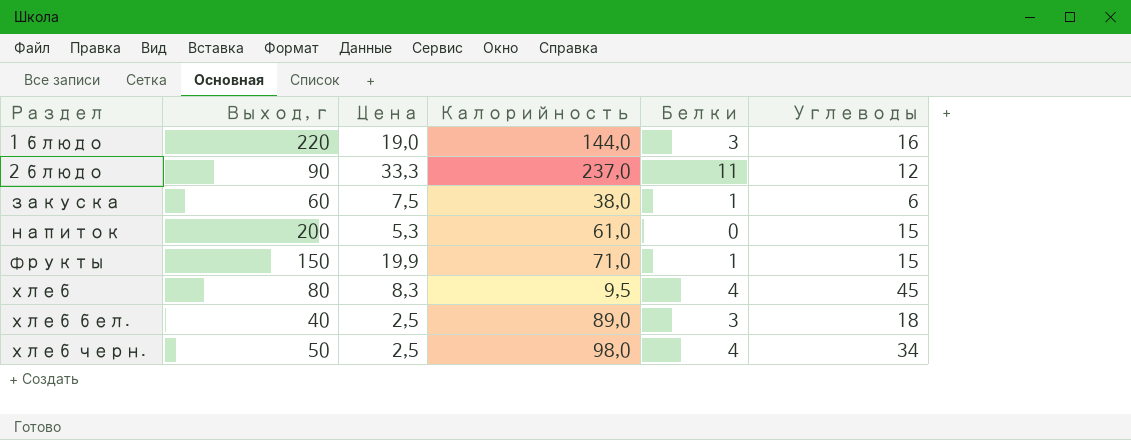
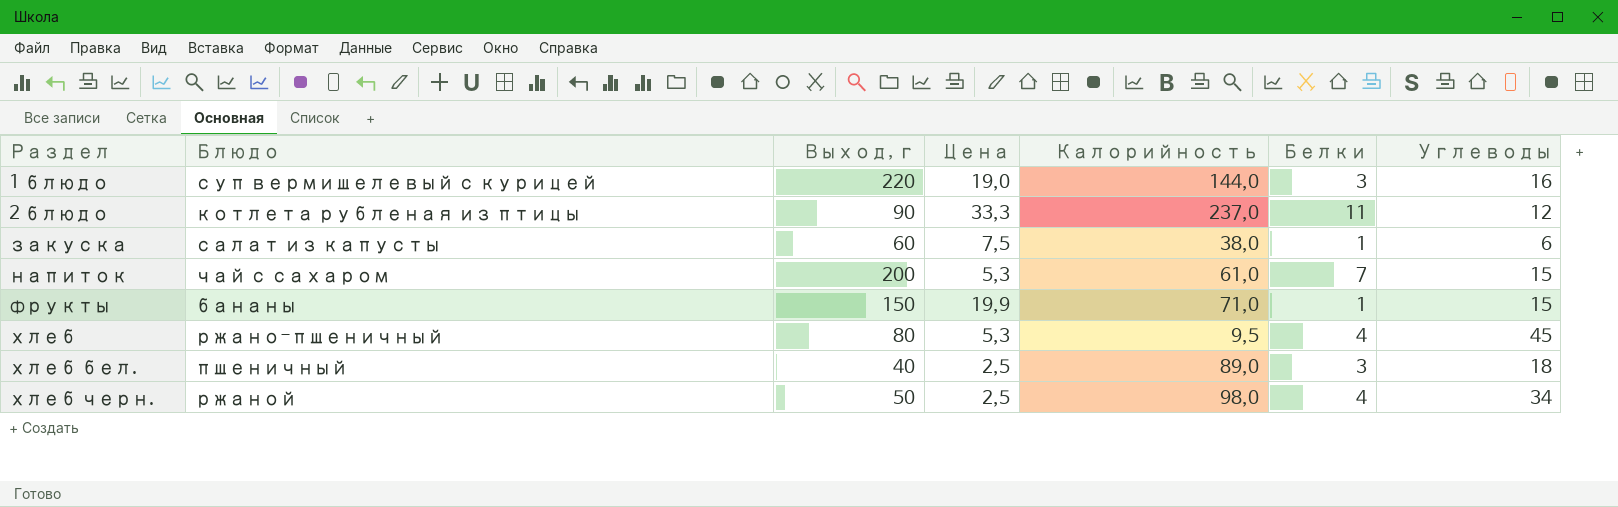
column Блюдо | position: none -> 2
напиток | Белки: 0 -> 7
хлеб | Цена: 8,3 -> 5,3

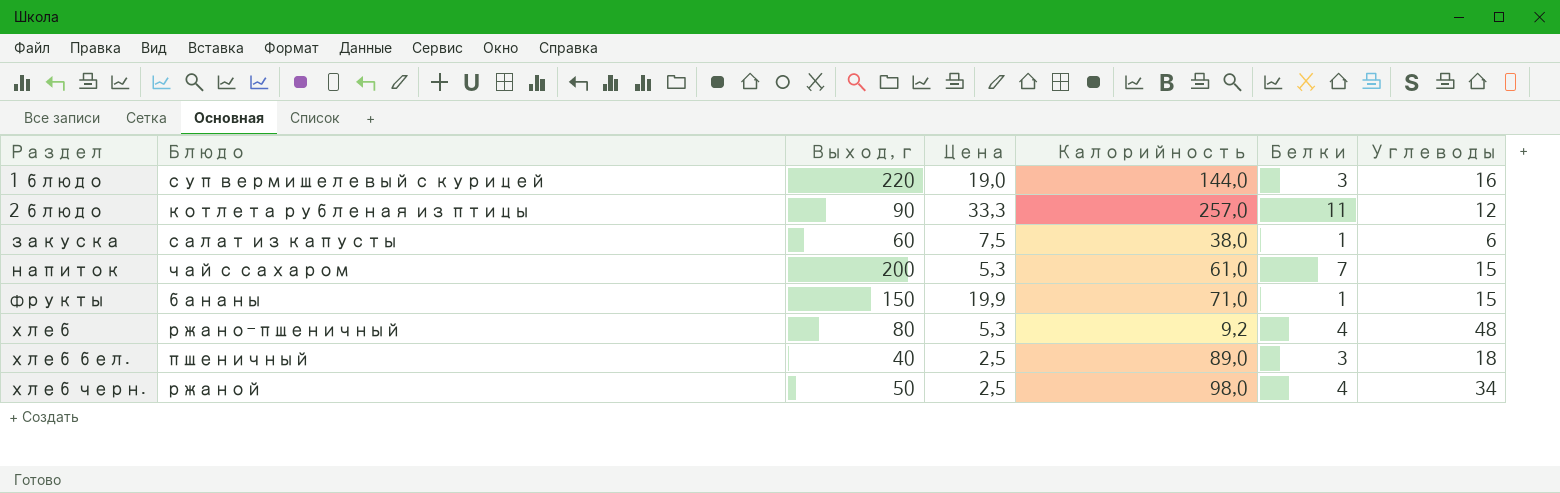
2 блюдо | Калорийность: 237,0 -> 257,0
хлеб | Калорийность: 9,5 -> 9,2
хлеб | Углеводы: 45 -> 48

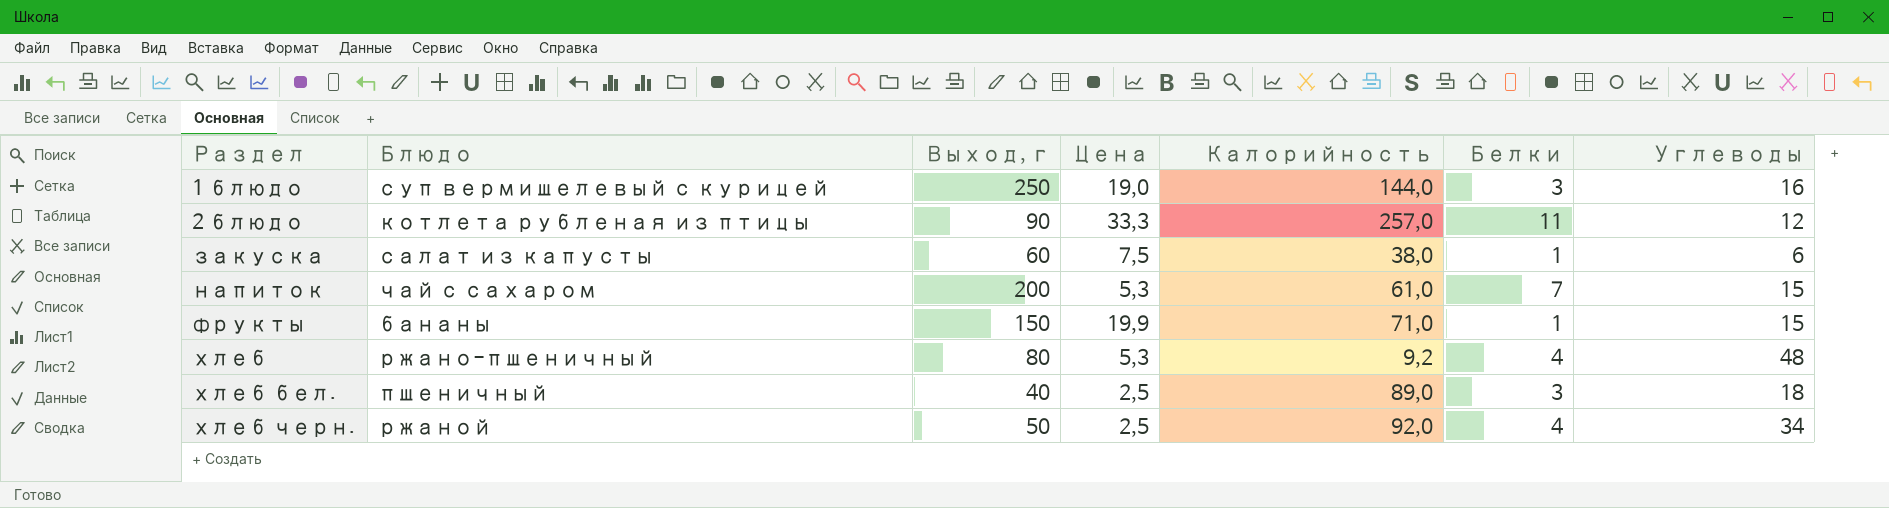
1 блюдо | Выход, г: 220 -> 250
хлеб черн. | Калорийность: 98,0 -> 92,0

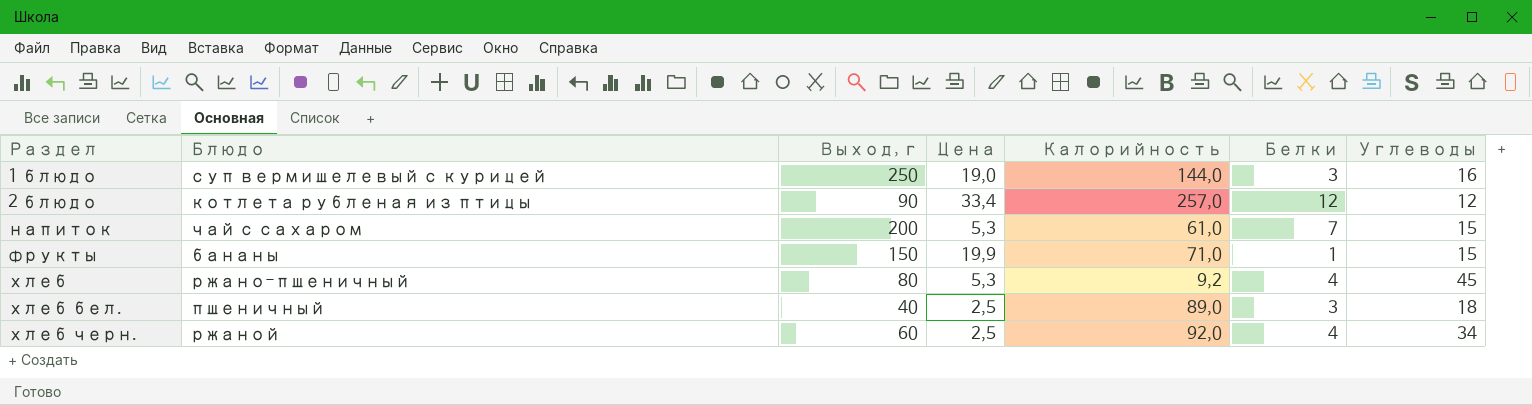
row закуска: салат из капусты | 60 | 7,5 | 38,0 | 1 | 6 -> none
2 блюдо | Цена: 33,3 -> 33,4
2 блюдо | Белки: 11 -> 12
хлеб | Углеводы: 48 -> 45
хлеб черн. | Выход, г: 50 -> 60

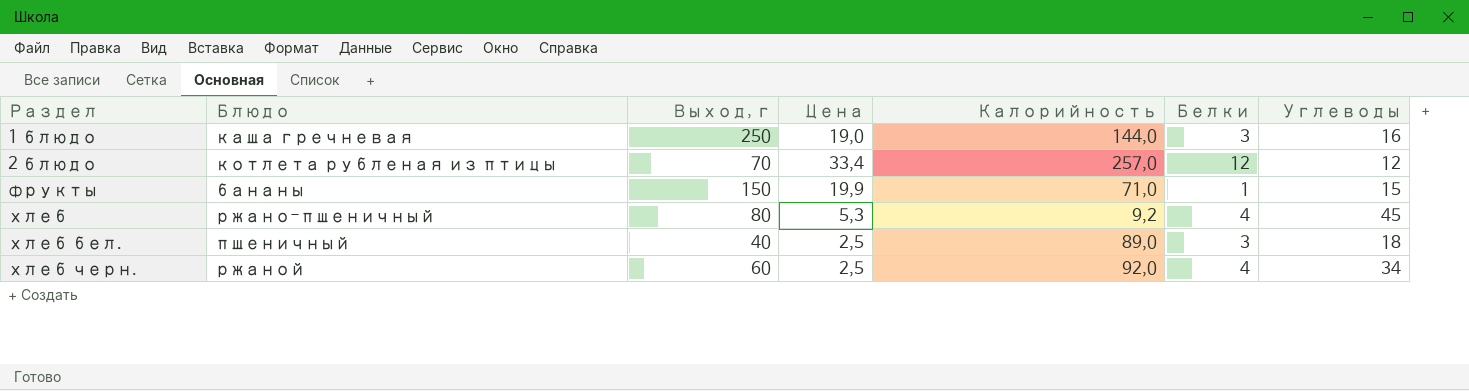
row напиток: чай с сахаром | 200 | 5,3 | 61,0 | 7 | 15 -> none
1 блюдо | Блюдо: суп вермишелевый с курицей -> каша гречневая
2 блюдо | Выход, г: 90 -> 70

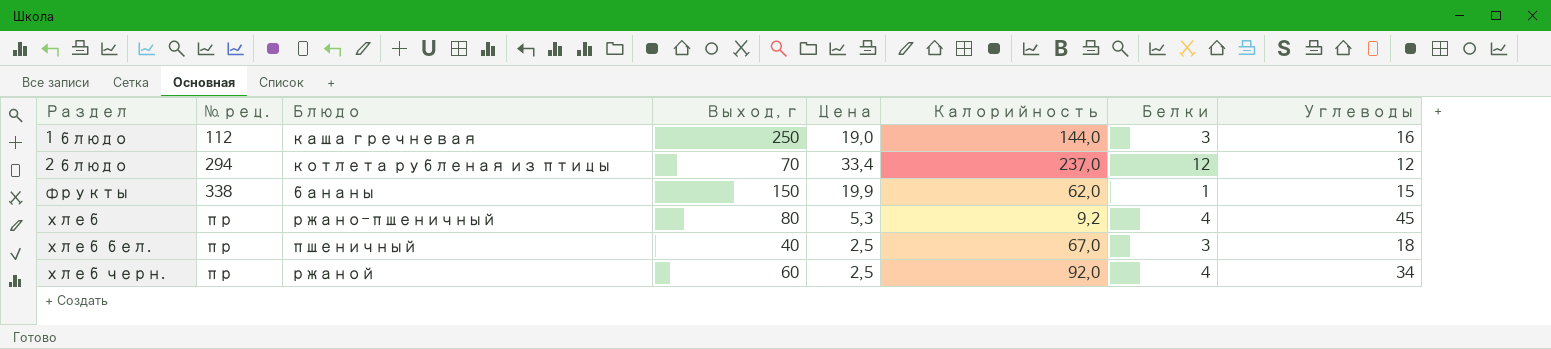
column № рец. | position: none -> 2
2 блюдо | Калорийность: 257,0 -> 237,0
фрукты | Калорийность: 71,0 -> 62,0
хлеб бел. | Калорийность: 89,0 -> 67,0

